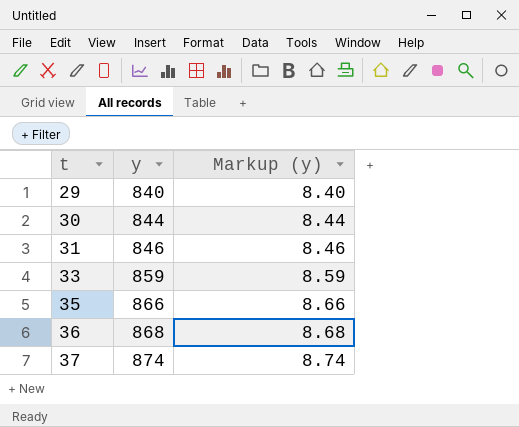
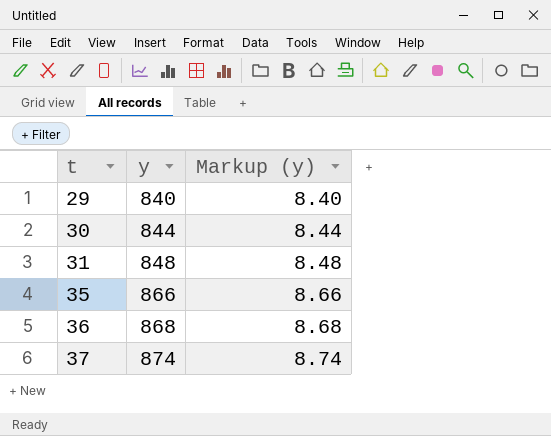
row 33: 859 | 8.59 -> none
31 | y: 846 -> 848
31 | Markup (y): 8.46 -> 8.48

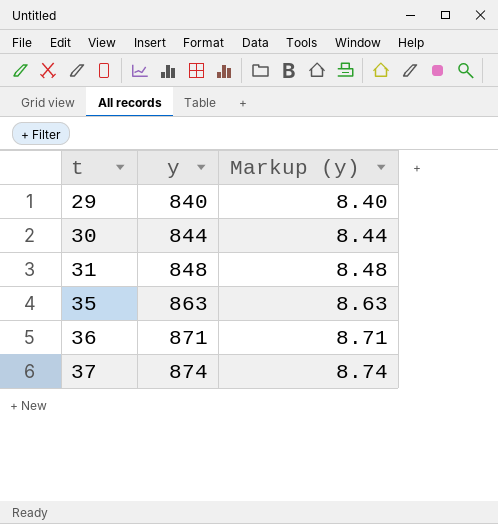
35 | y: 866 -> 863
35 | Markup (y): 8.66 -> 8.63
36 | y: 868 -> 871
36 | Markup (y): 8.68 -> 8.71

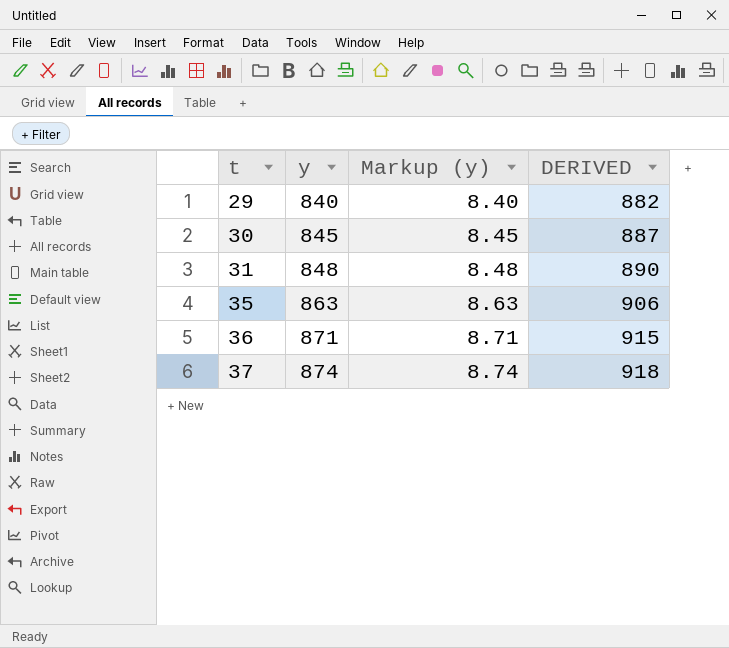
column DERIVED | formula: none -> [y] * 1.05
30 | y: 844 -> 845
30 | Markup (y): 8.44 -> 8.45

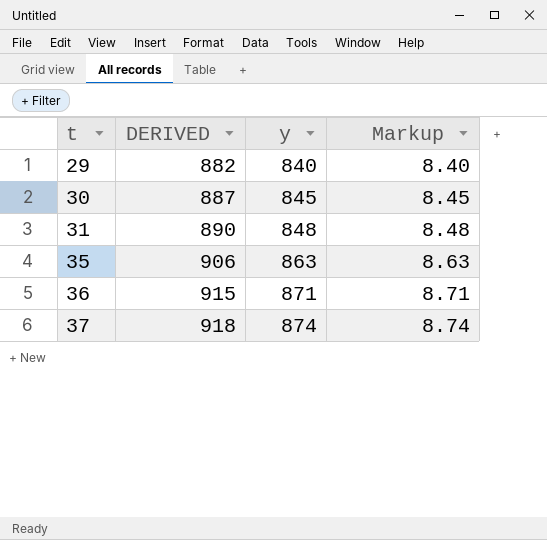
column DERIVED | position: 4 -> 2
column name: Markup (y) -> Markup

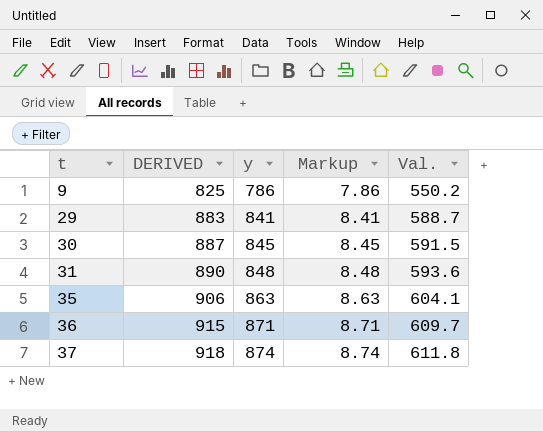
column Val. | formula: none -> [y] * 0.7
row 9: none -> 825 | 786 | 7.86 | 550.2
29 | DERIVED: 882 -> 883
29 | y: 840 -> 841
29 | Markup: 8.40 -> 8.41

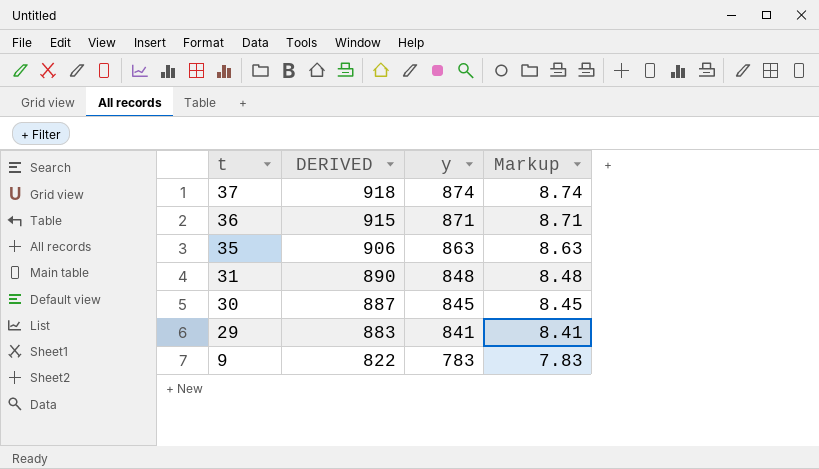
row order: t ascending -> t descending
column Val. | formula: [y] * 0.7 -> none
9 | DERIVED: 825 -> 822
9 | y: 786 -> 783
9 | Markup: 7.86 -> 7.83

